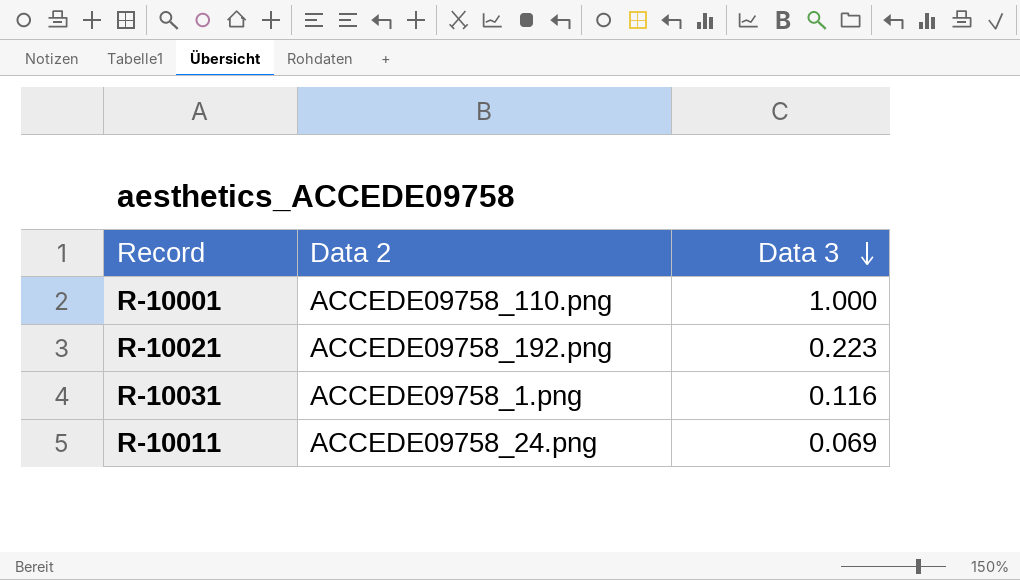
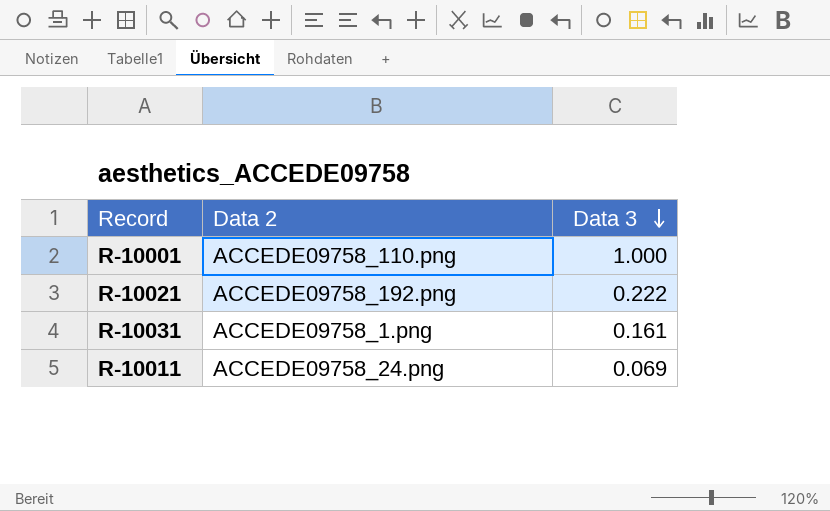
R-10021 | Data 3: 0.223 -> 0.222
R-10031 | Data 3: 0.116 -> 0.161

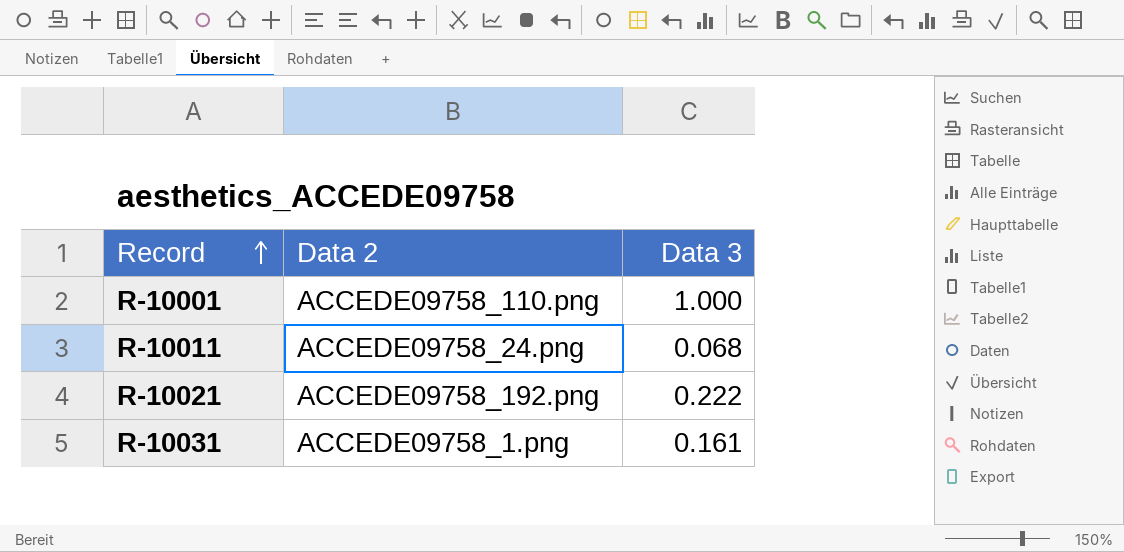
row order: Data 3 descending -> Record ascending
R-10011 | Data 3: 0.069 -> 0.068

